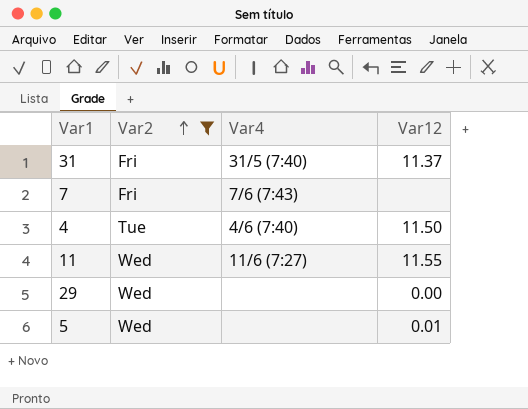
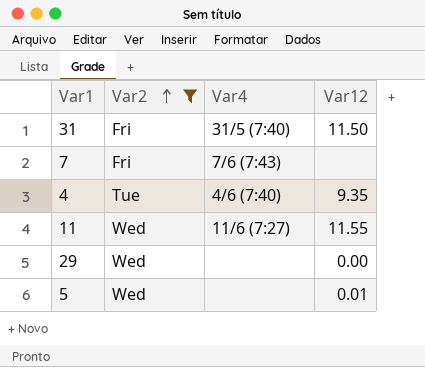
31 | Var12: 11.37 -> 11.50
4 | Var12: 11.50 -> 9.35

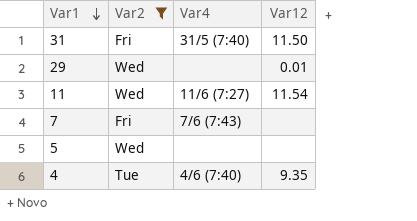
row order: Var2 ascending -> Var1 descending
29 | Var12: 0.00 -> 0.01
11 | Var12: 11.55 -> 11.54
5 | Var12: 0.01 -> none

